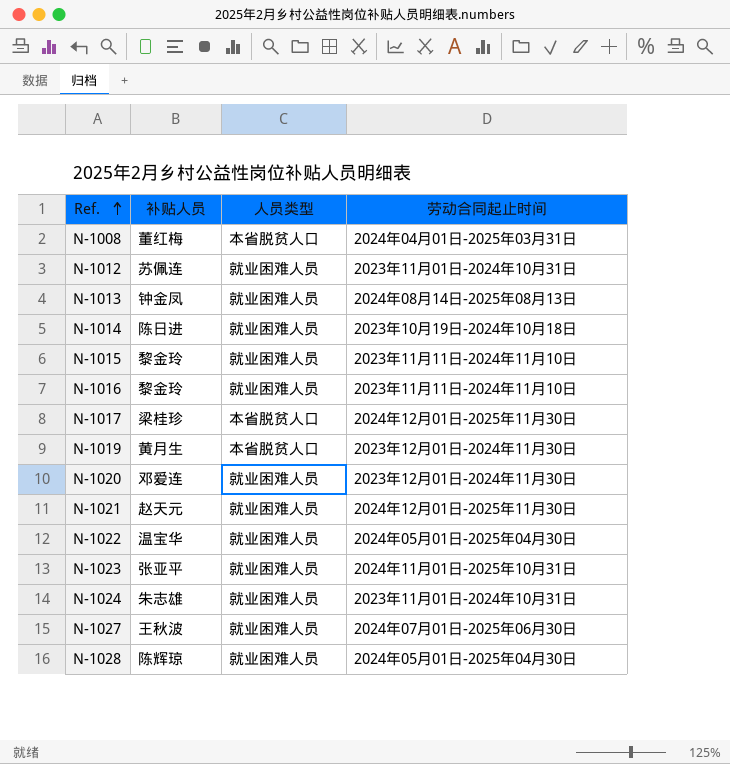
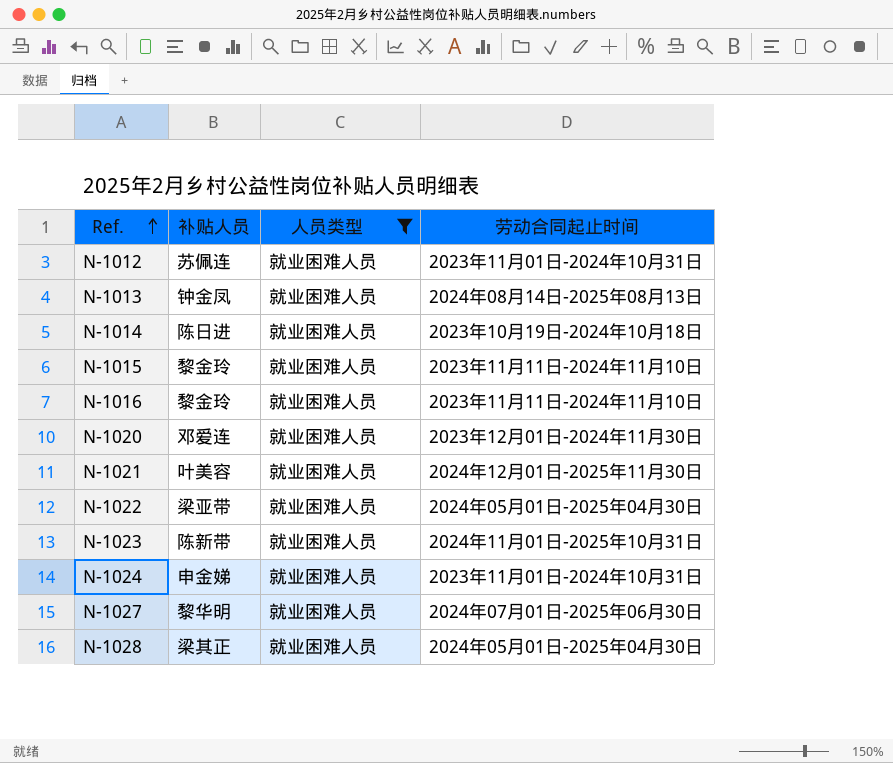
filter: none -> 人员类型 = 就业困难人员
N-1021 | 补贴人员: 赵天元 -> 叶美容
N-1022 | 补贴人员: 温宝华 -> 梁亚带
N-1023 | 补贴人员: 张亚平 -> 陈新带
N-1024 | 补贴人员: 朱志雄 -> 申金娣
N-1027 | 补贴人员: 王秋波 -> 黎华明
N-1028 | 补贴人员: 陈辉琼 -> 梁其正

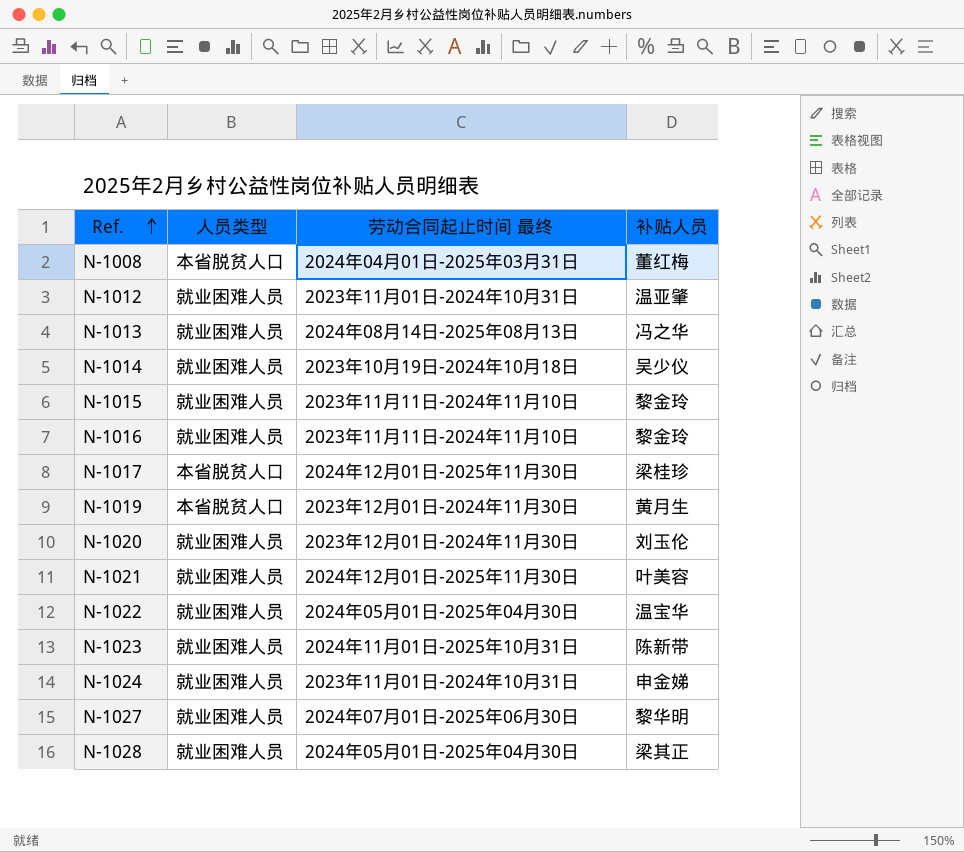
filter: 人员类型 = 就业困难人员 -> none
column name: 劳动合同起止时间 -> 劳动合同起止时间 最终
column 补贴人员 | position: 2 -> 4
N-1012 | 补贴人员: 苏佩连 -> 温亚肇
N-1013 | 补贴人员: 钟金凤 -> 冯之华
N-1014 | 补贴人员: 陈日进 -> 吴少仪
N-1020 | 补贴人员: 邓爱连 -> 刘玉伦
N-1022 | 补贴人员: 梁亚带 -> 温宝华

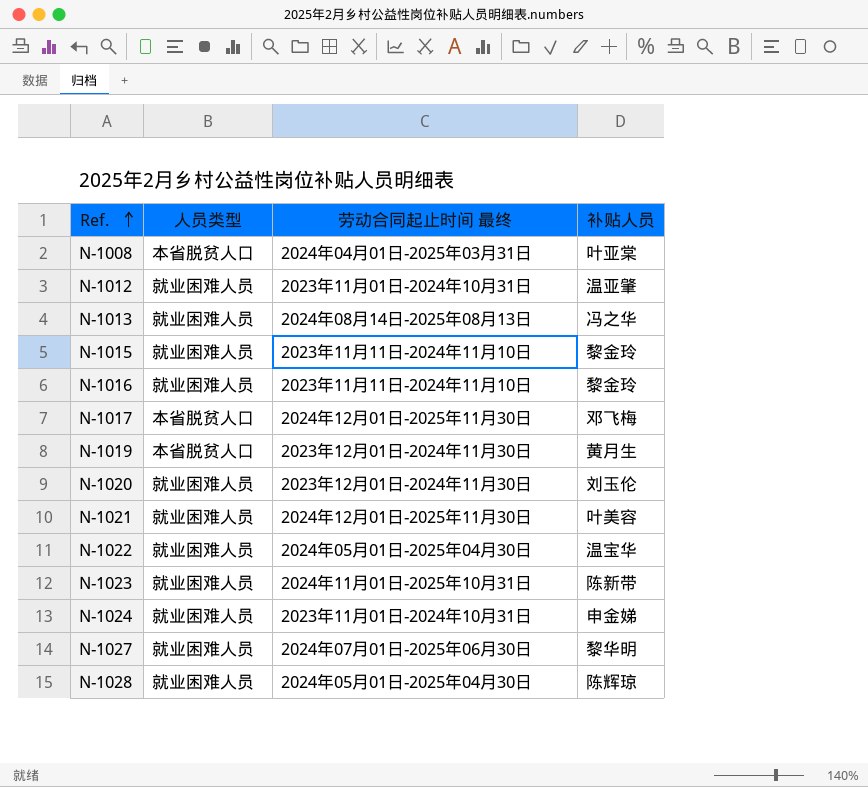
row N-1014: 就业困难人员 | 2023年10月19日-2024年10月18日 | 吴少仪 -> none
N-1008 | 补贴人员: 董红梅 -> 叶亚棠
N-1017 | 补贴人员: 梁桂珍 -> 邓飞梅
N-1028 | 补贴人员: 梁其正 -> 陈辉琼

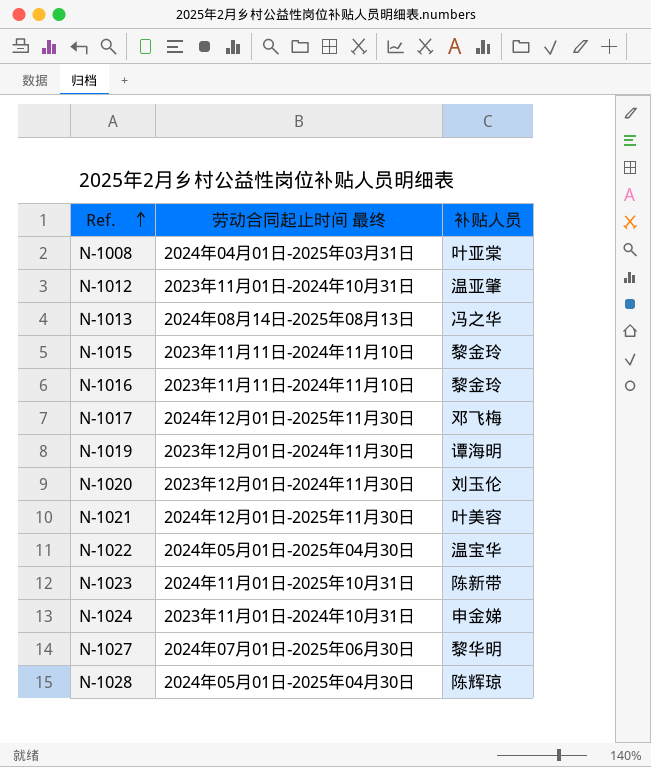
column 人员类型 | position: 2 -> none
N-1019 | 补贴人员: 黄月生 -> 谭海明

